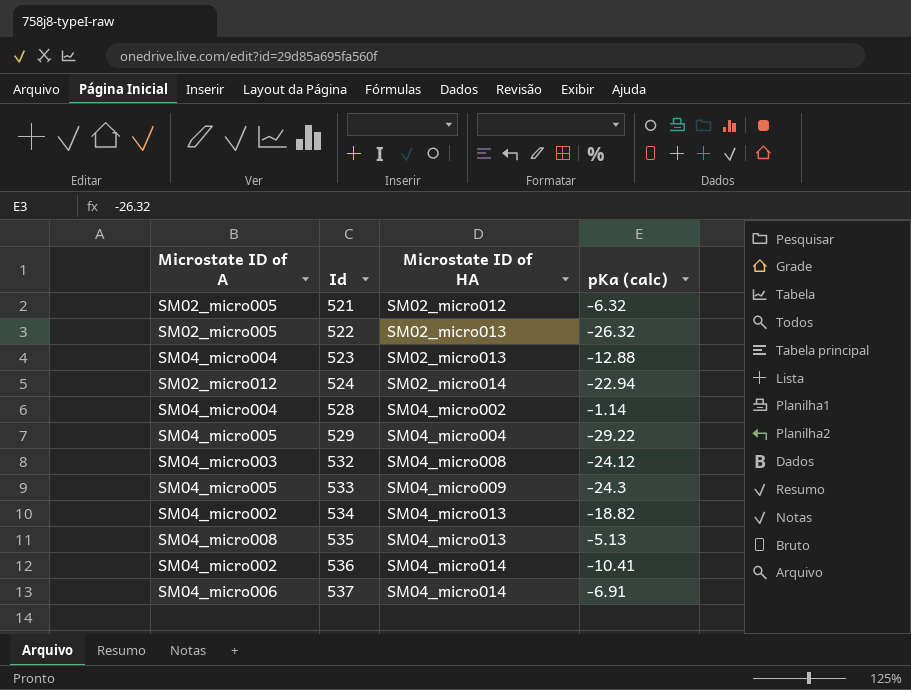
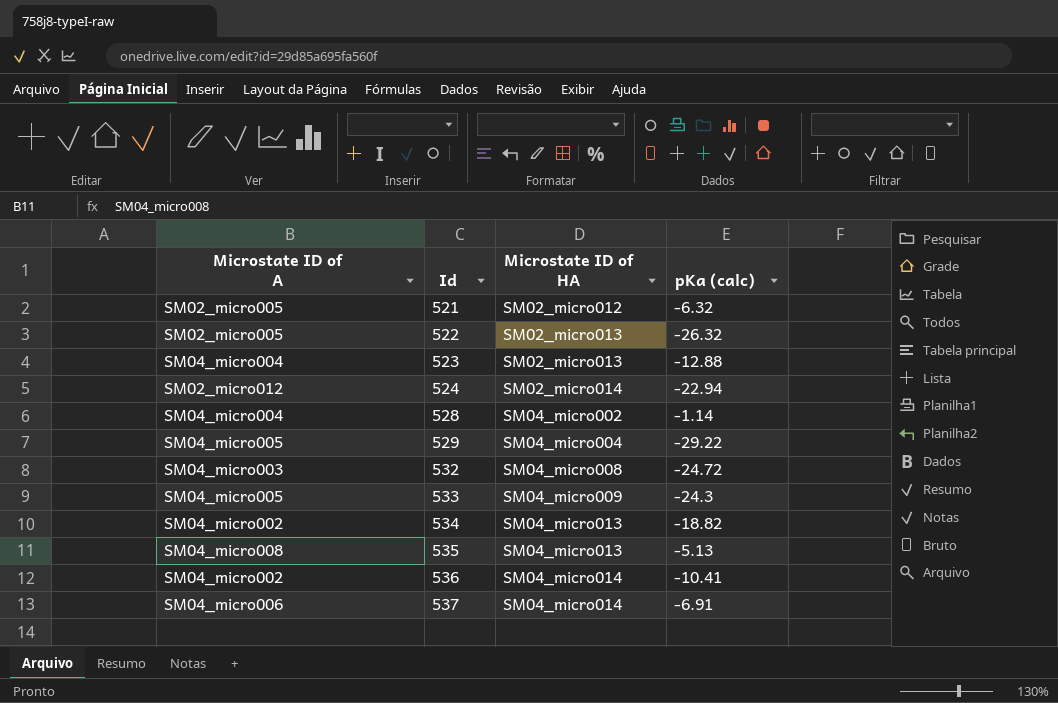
532 | pKa (calc): -24.12 -> -24.72

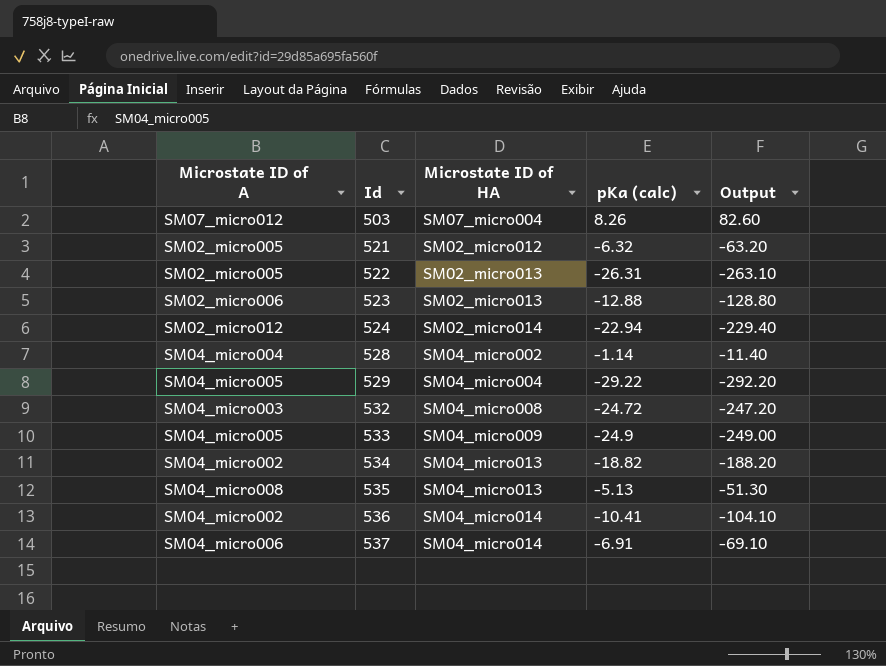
column Output | formula: none -> [pKa (calc)] * 10
row 503: none -> SM07_micro012 | SM07_micro004 | 8.26 | 82.60
522 | pKa (calc): -26.32 -> -26.31
523 | Microstate ID of A: SM04_micro004 -> SM02_micro006
533 | pKa (calc): -24.3 -> -24.9

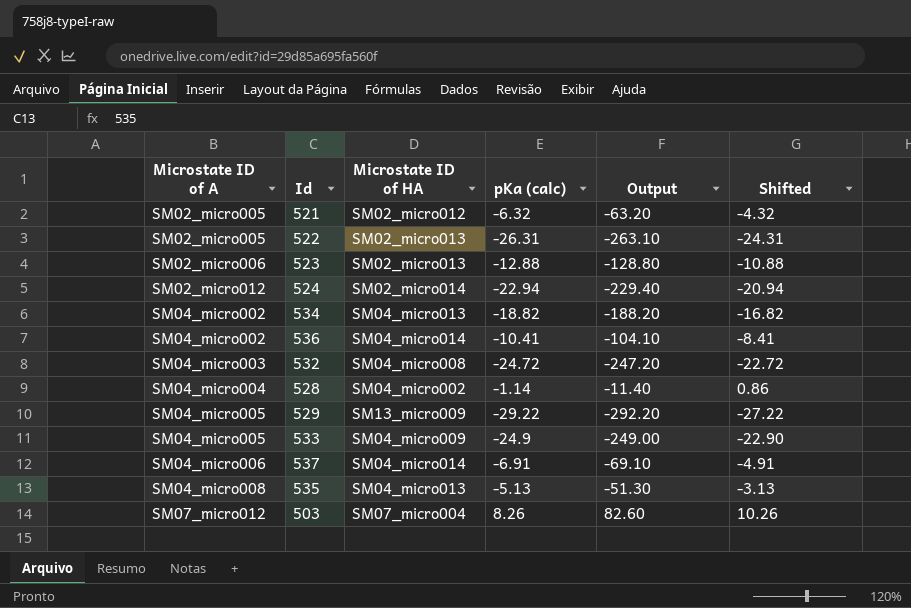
row order: Id ascending -> Microstate ID of A ascending
column Shifted | formula: none -> [pKa (calc)] + 2
529 | Microstate ID of HA: SM04_micro004 -> SM13_micro009

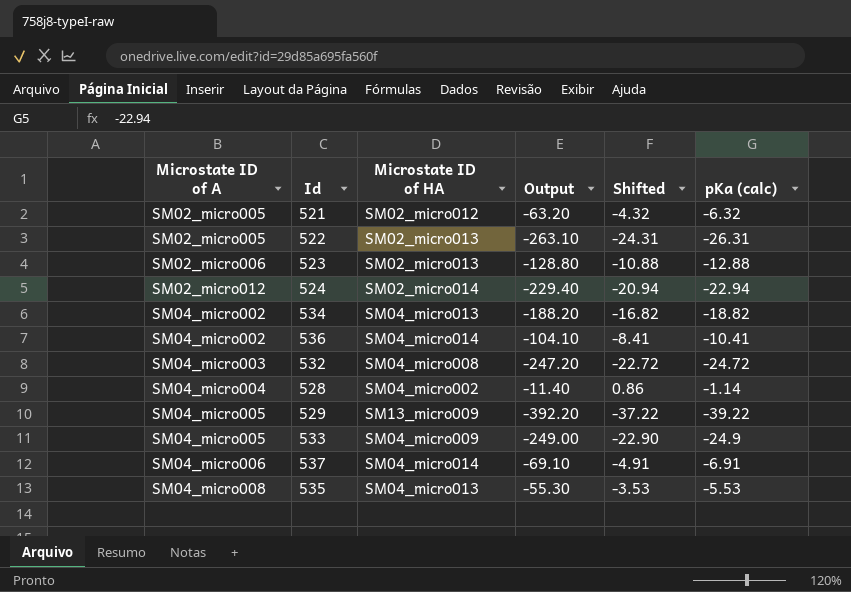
column pKa (calc) | position: 4 -> 6
row 503: SM07_micro012 | SM07_micro004 | 8.26 | 82.60 | 10.26 -> none
529 | Output: -292.20 -> -392.20
529 | Shifted: -27.22 -> -37.22
529 | pKa (calc): -29.22 -> -39.22
535 | Output: -51.30 -> -55.30
535 | Shifted: -3.13 -> -3.53
535 | pKa (calc): -5.13 -> -5.53

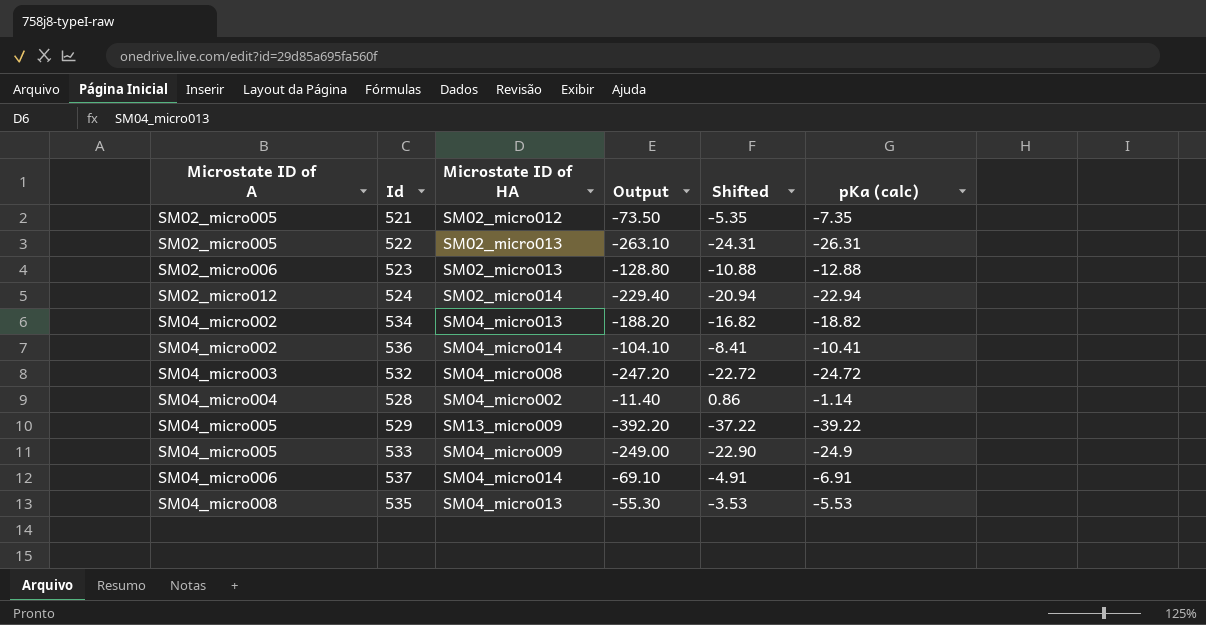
521 | Output: -63.20 -> -73.50
521 | Shifted: -4.32 -> -5.35
521 | pKa (calc): -6.32 -> -7.35

